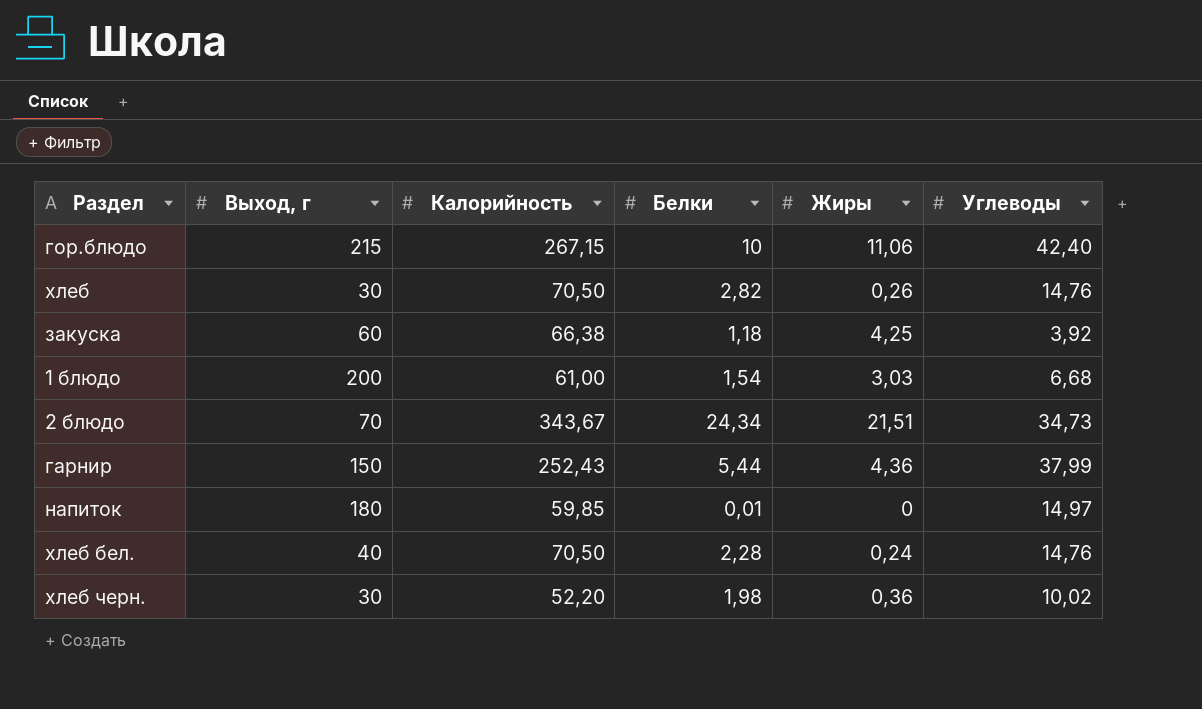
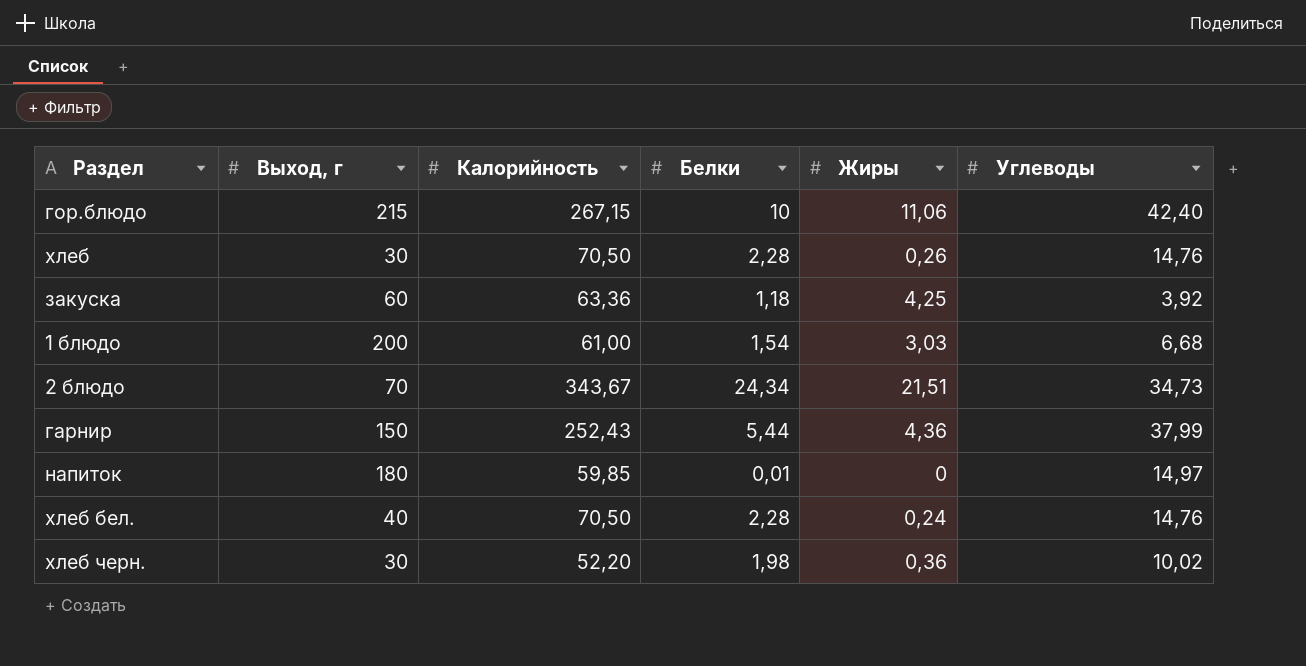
хлеб | Белки: 2,82 -> 2,28
закуска | Калорийность: 66,38 -> 63,36

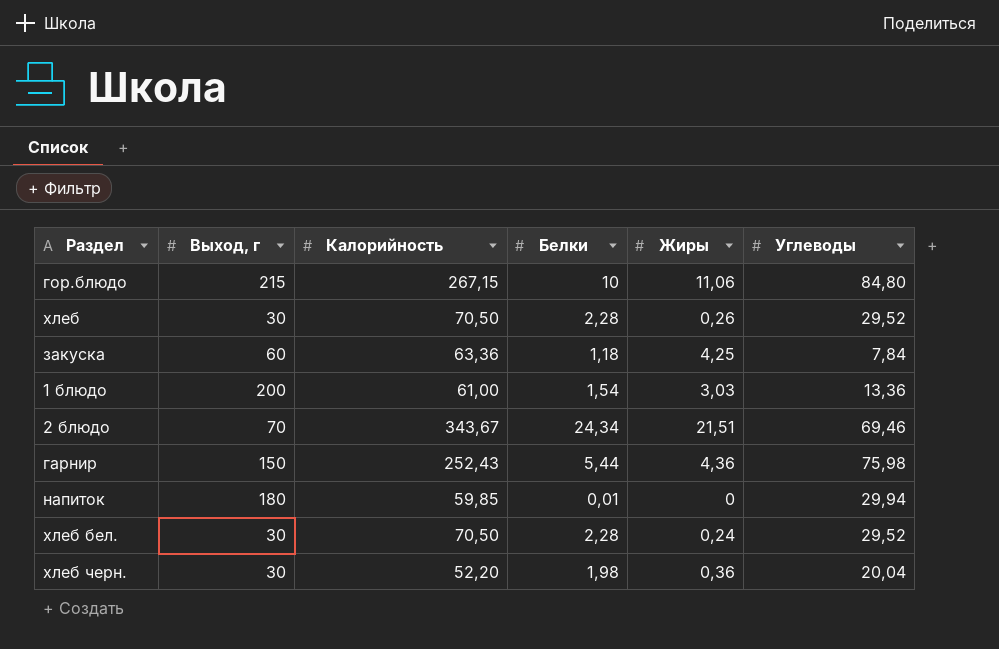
гор.блюдо | Углеводы: 42,40 -> 84,80
хлеб | Углеводы: 14,76 -> 29,52
закуска | Углеводы: 3,92 -> 7,84
1 блюдо | Углеводы: 6,68 -> 13,36
2 блюдо | Углеводы: 34,73 -> 69,46
гарнир | Углеводы: 37,99 -> 75,98
напиток | Углеводы: 14,97 -> 29,94
хлеб бел. | Выход, г: 40 -> 30
хлеб бел. | Углеводы: 14,76 -> 29,52
хлеб черн. | Углеводы: 10,02 -> 20,04

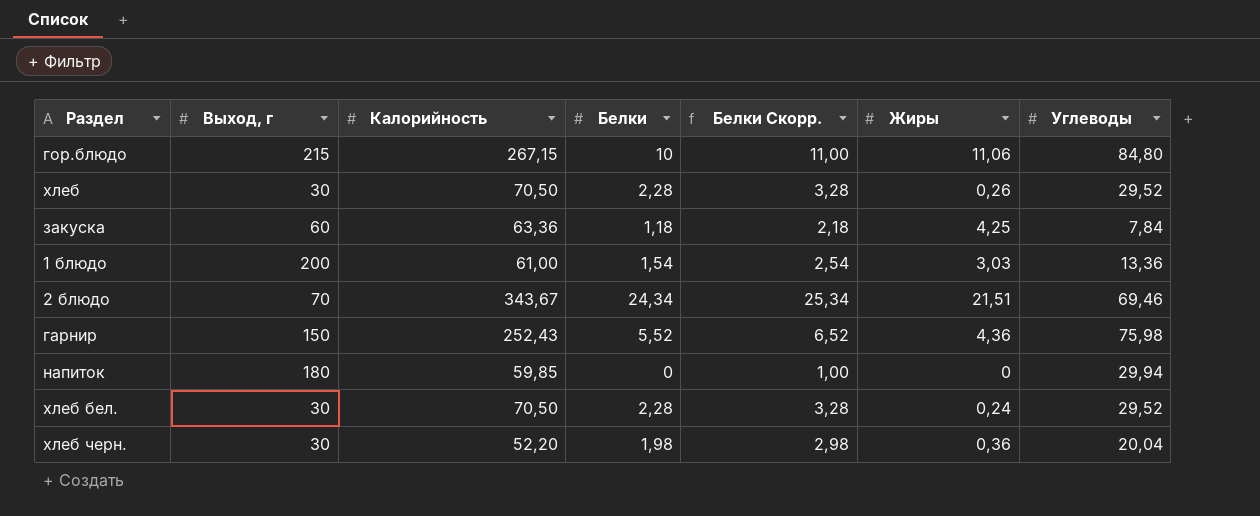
column Белки Скорр. | formula: none -> [Белки] + 1
гарнир | Белки: 5,44 -> 5,52
напиток | Белки: 0,01 -> 0

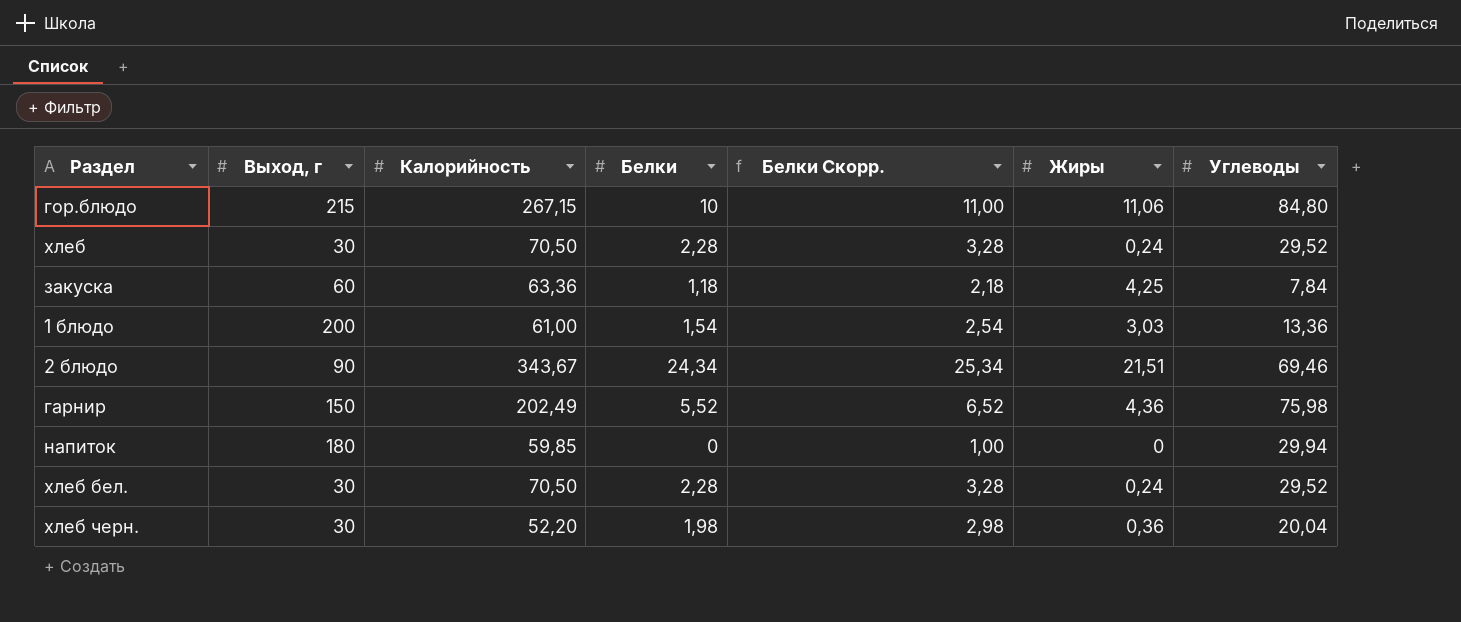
хлеб | Жиры: 0,26 -> 0,24
2 блюдо | Выход, г: 70 -> 90
гарнир | Калорийность: 252,43 -> 202,49

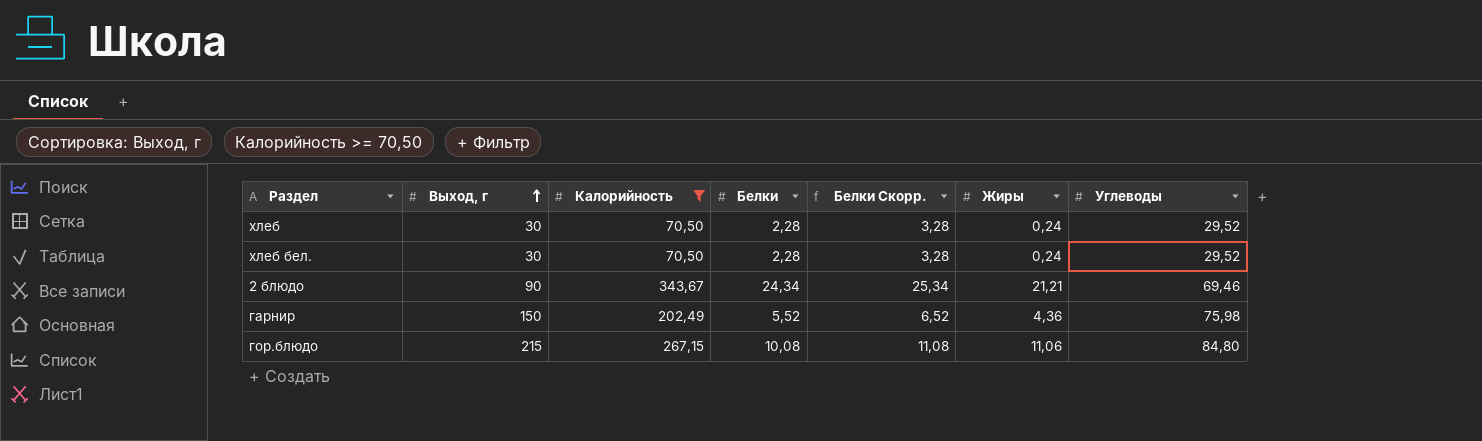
filter: none -> Калорийность >= 70,50
row order: none -> Выход, г ascending
2 блюдо | Жиры: 21,51 -> 21,21
гор.блюдо | Белки: 10 -> 10,08
гор.блюдо | Белки Скорр.: 11,00 -> 11,08

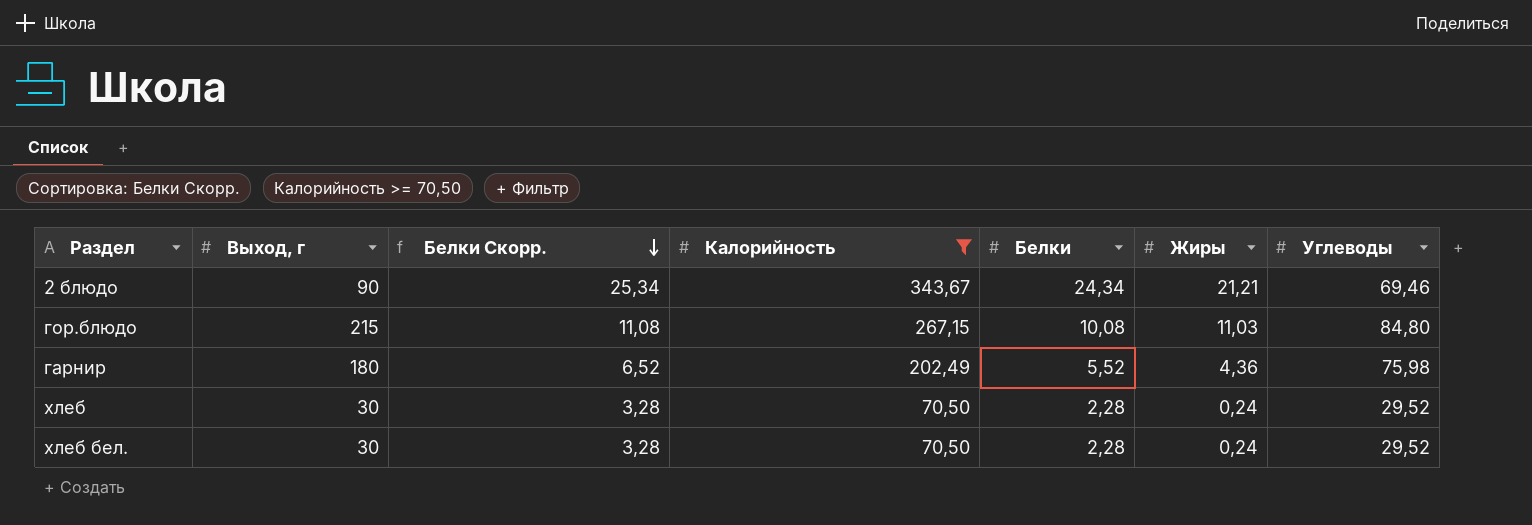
row order: Выход, г ascending -> Белки Скорр. descending
column Белки Скорр. | position: 5 -> 3
гор.блюдо | Жиры: 11,06 -> 11,03
гарнир | Выход, г: 150 -> 180

